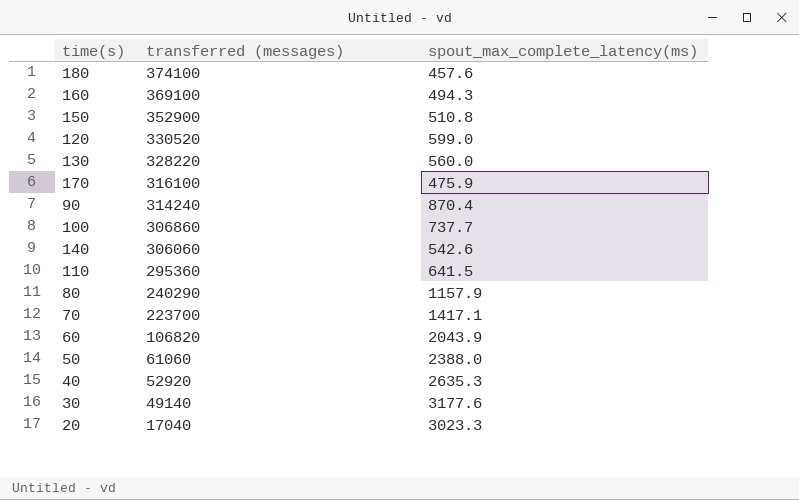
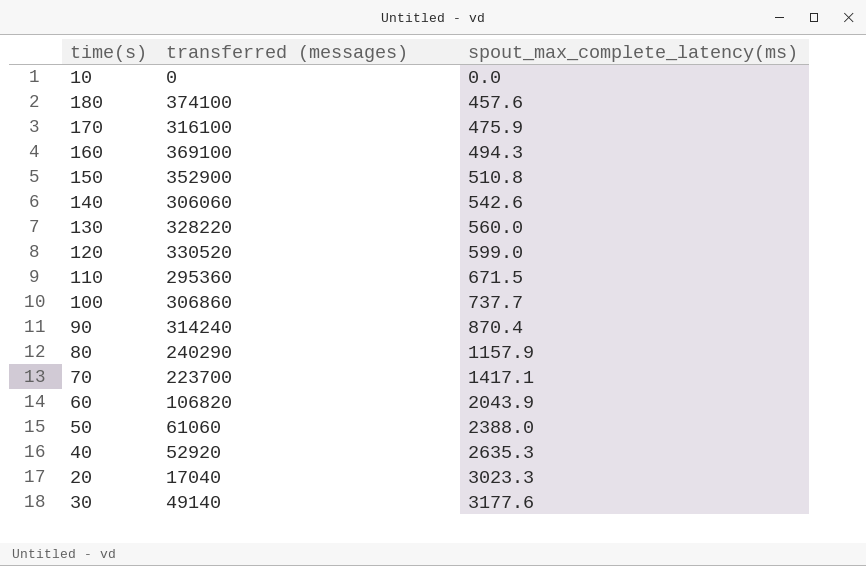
row order: transferred (messages) descending -> spout_max_complete_latency(ms) ascending
row 10: none -> 0 | 0.0
110 | spout_max_complete_latency(ms): 641.5 -> 671.5

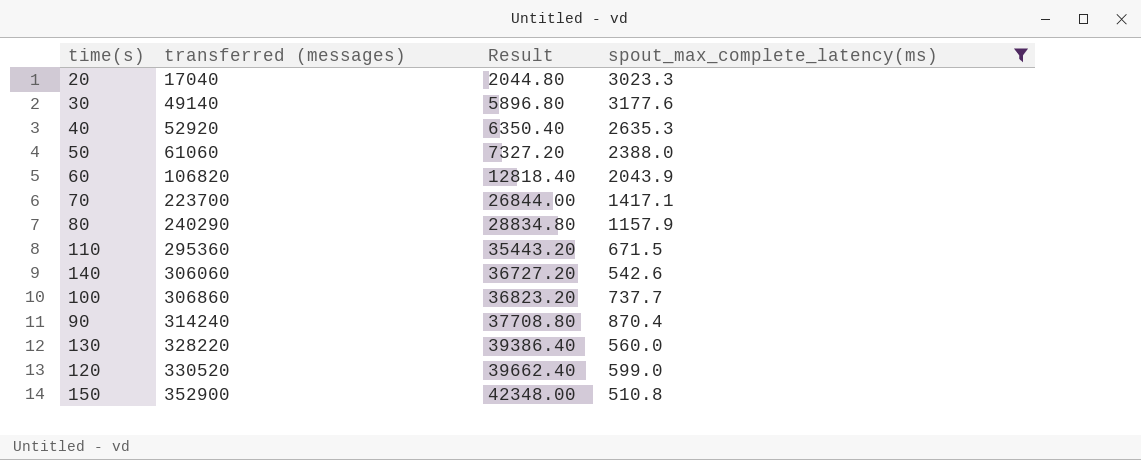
filter: none -> spout_max_complete_latency(ms) >= 510.8
row order: spout_max_complete_latency(ms) ascending -> transferred (messages) ascending
column Result | formula: none -> [transferred (messages)] * 0.12

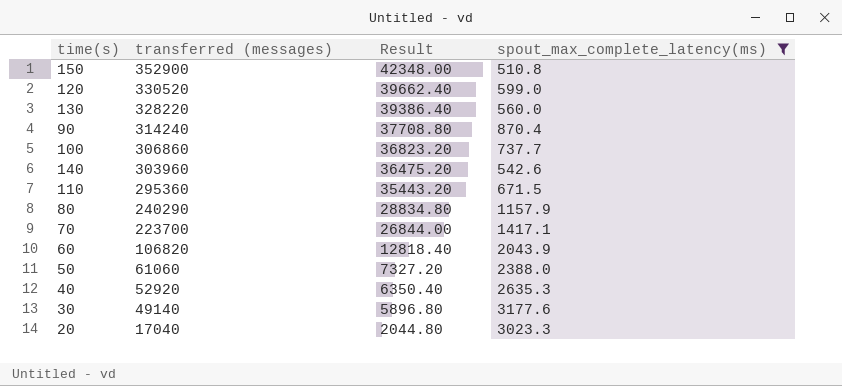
row order: transferred (messages) ascending -> transferred (messages) descending
140 | transferred (messages): 306060 -> 303960
140 | Result: 36727.20 -> 36475.20

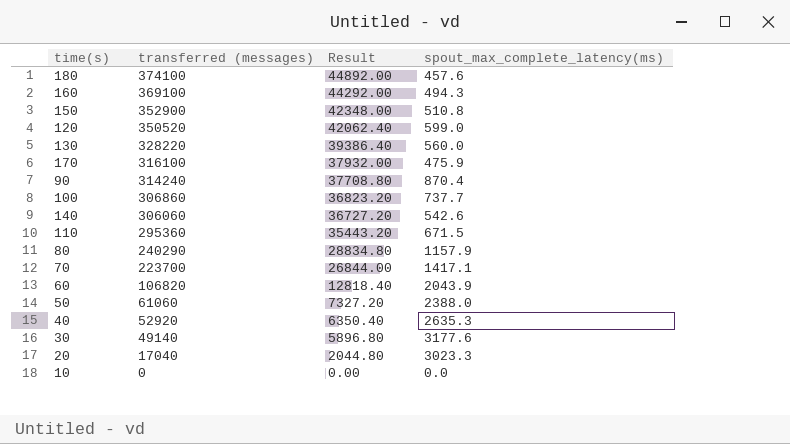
filter: spout_max_complete_latency(ms) >= 510.8 -> none
120 | transferred (messages): 330520 -> 350520
120 | Result: 39662.40 -> 42062.40
140 | transferred (messages): 303960 -> 306060
140 | Result: 36475.20 -> 36727.20

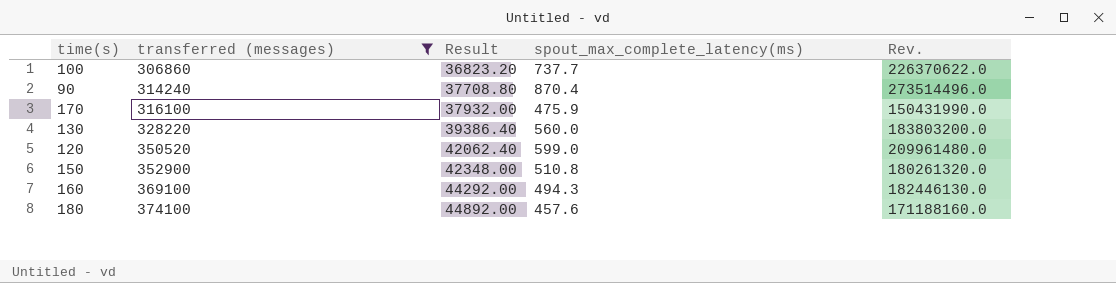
filter: none -> transferred (messages) >= 306860
row order: transferred (messages) descending -> transferred (messages) ascending
column Rev. | formula: none -> [transferred (messages)] * [spout_max_complete_latency(ms)]

